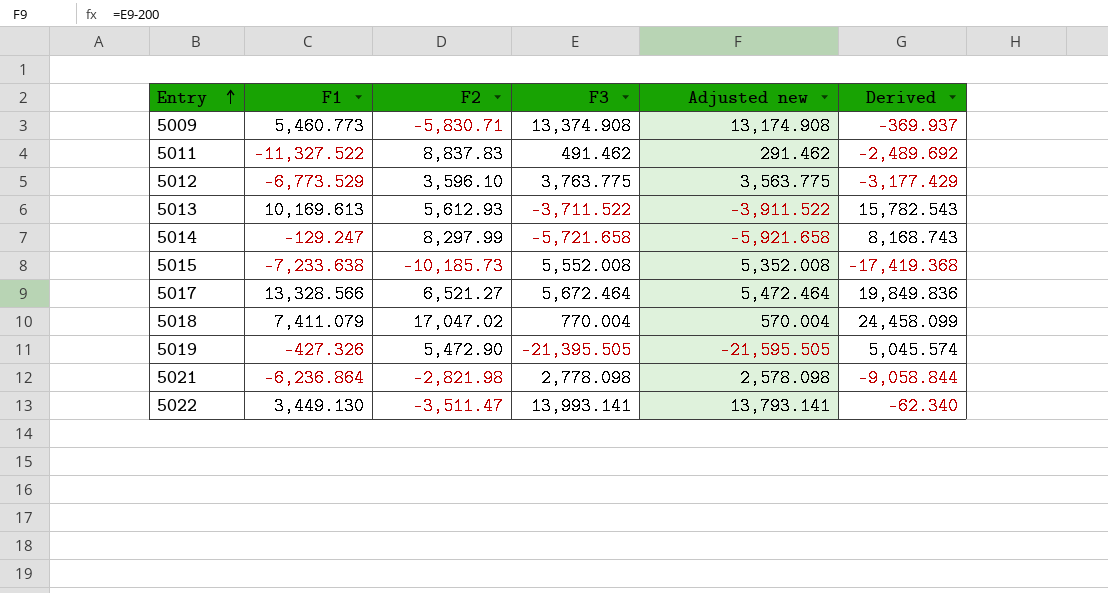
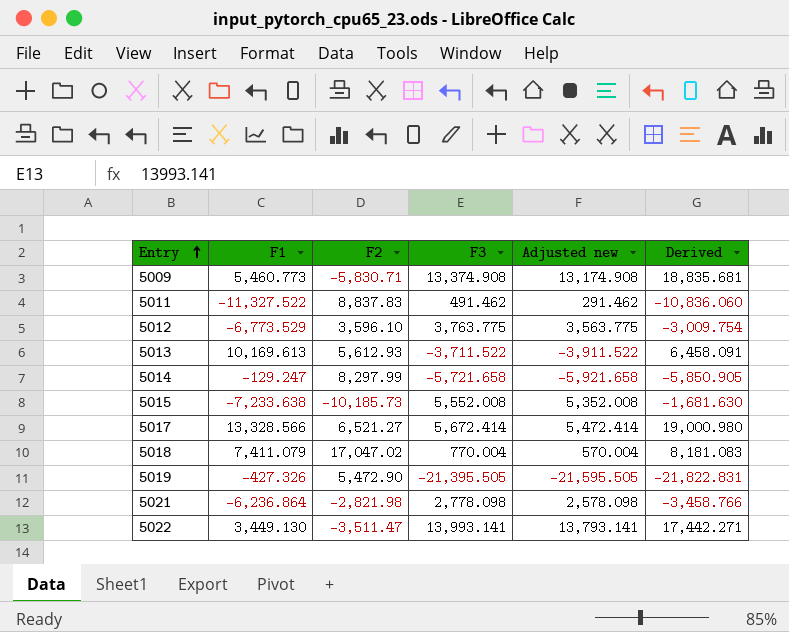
column Derived | formula: [F1] + [F2] -> [F1] + [F3]
5017 | F3: 5,672.464 -> 5,672.414
5017 | Adjusted new: 5,472.464 -> 5,472.414

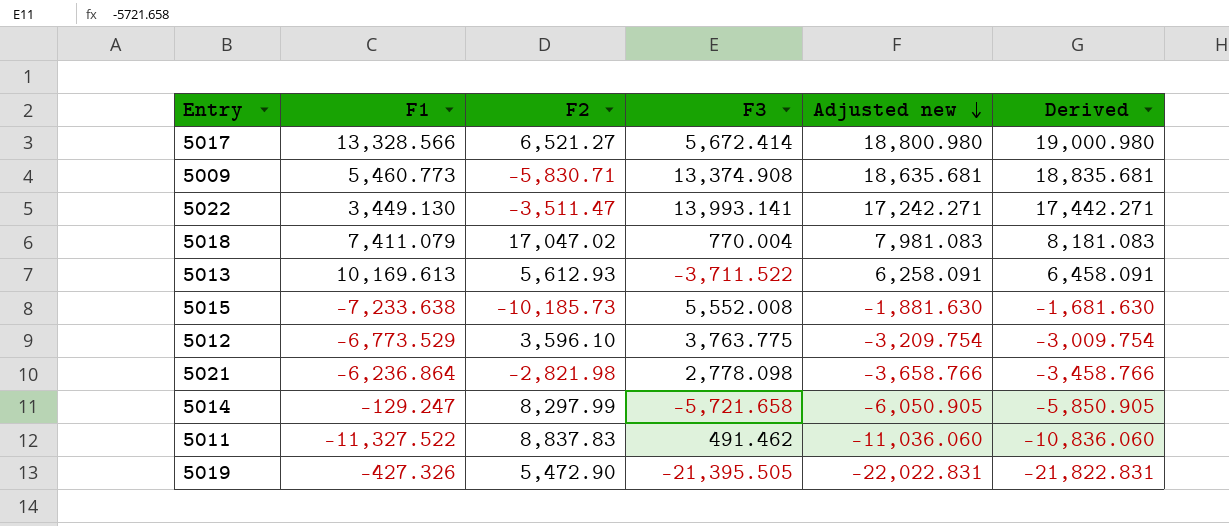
row order: Entry ascending -> Adjusted new descending
column Adjusted new | formula: [F3] - 200 -> [Derived] - 200

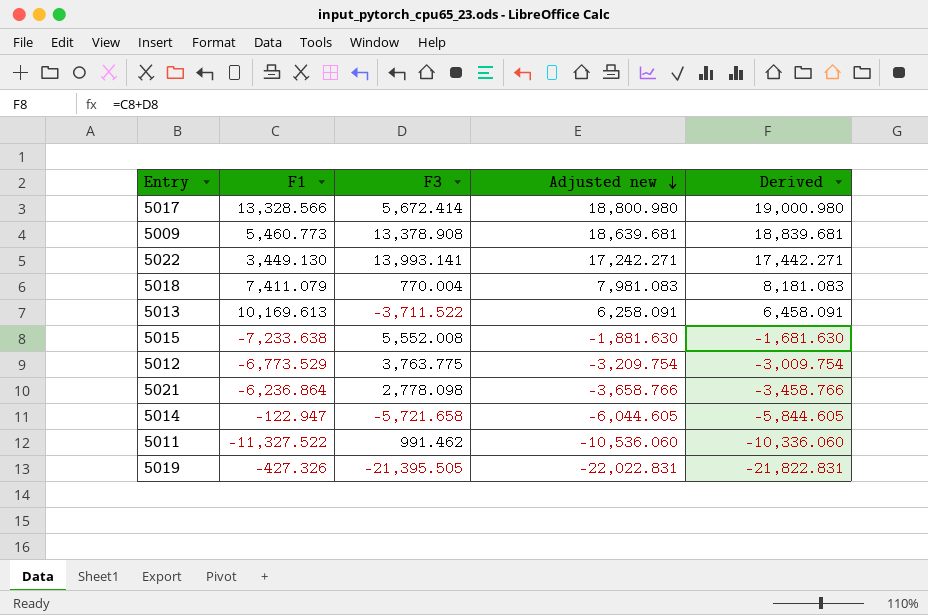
column F2 | position: 3 -> none
5009 | F3: 13,374.908 -> 13,378.908
5009 | Adjusted new: 18,635.681 -> 18,639.681
5009 | Derived: 18,835.681 -> 18,839.681
5014 | F1: -129.247 -> -122.947
5014 | Adjusted new: -6,050.905 -> -6,044.605
5014 | Derived: -5,850.905 -> -5,844.605
5011 | F3: 491.462 -> 991.462
5011 | Adjusted new: -11,036.060 -> -10,536.060
5011 | Derived: -10,836.060 -> -10,336.060

